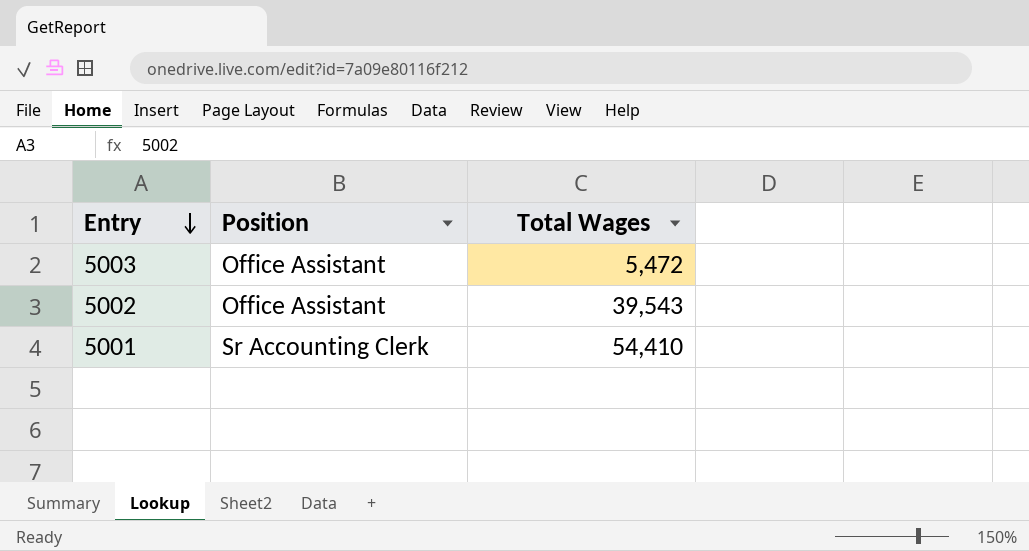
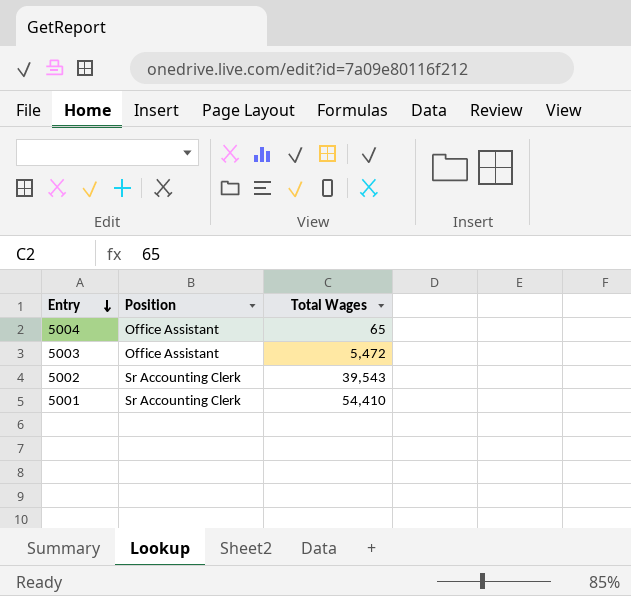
row 5004: none -> Office Assistant | 65
5002 | Position: Office Assistant -> Sr Accounting Clerk

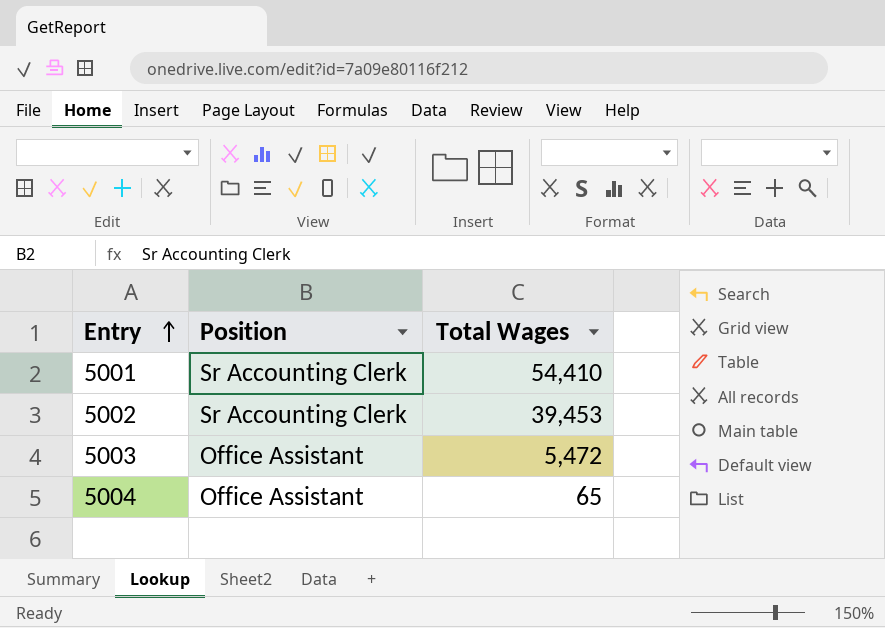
row order: Entry descending -> Entry ascending
5002 | Total Wages: 39,543 -> 39,453

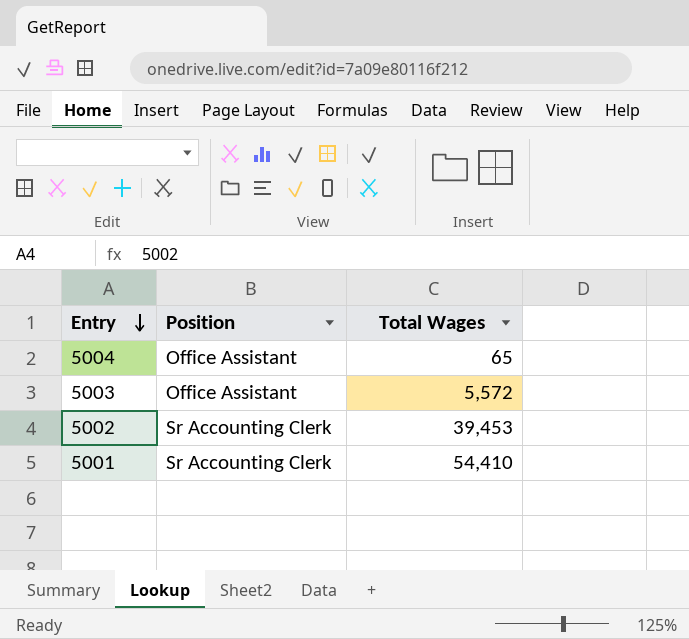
row order: Entry ascending -> Entry descending
5003 | Total Wages: 5,472 -> 5,572

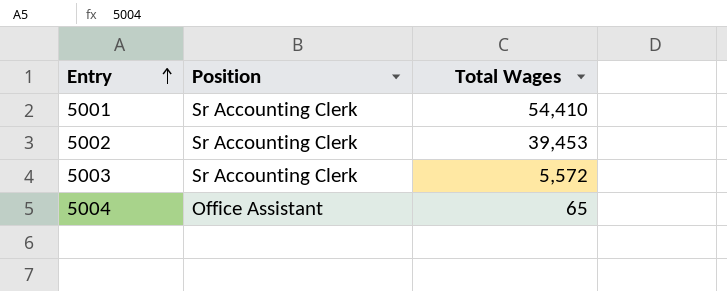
row order: Entry descending -> Entry ascending
5003 | Position: Office Assistant -> Sr Accounting Clerk

